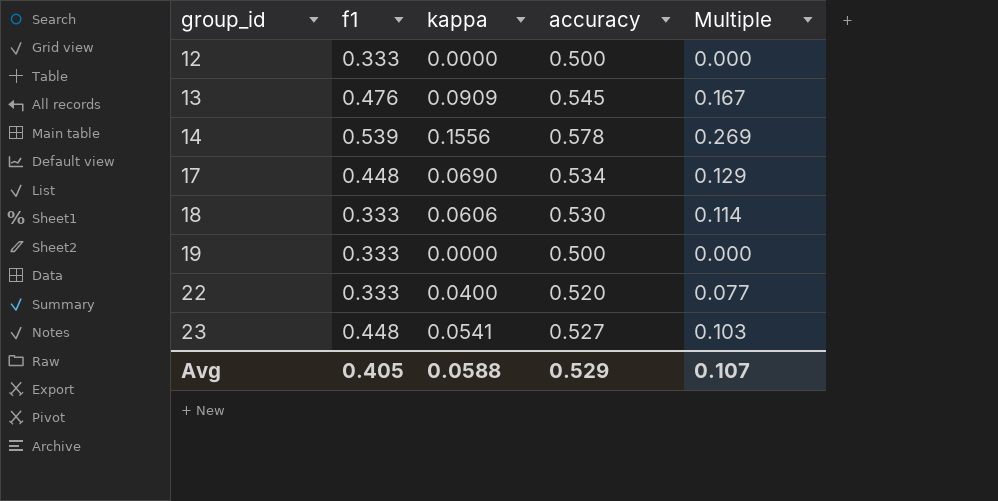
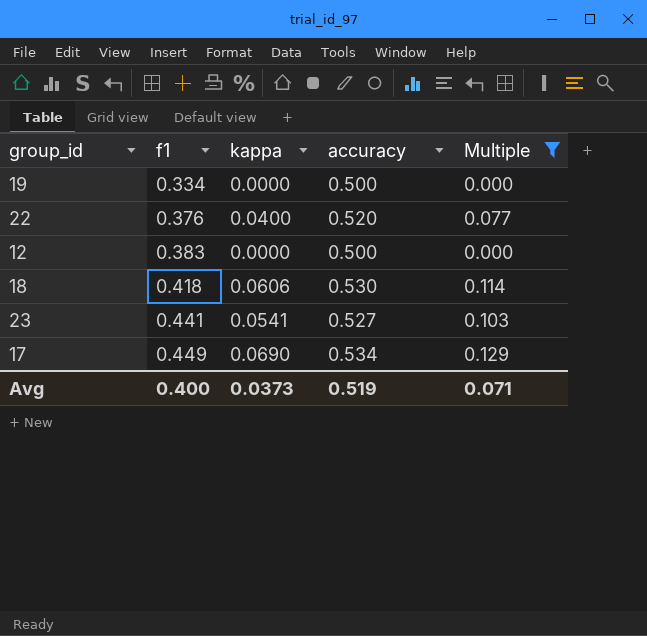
filter: none -> Multiple <= 0.129
row order: group_id ascending -> f1 ascending
19 | f1: 0.333 -> 0.334
22 | f1: 0.333 -> 0.376
12 | f1: 0.333 -> 0.383
18 | f1: 0.333 -> 0.418
23 | f1: 0.448 -> 0.441
17 | f1: 0.448 -> 0.449
Avg | f1: 0.405 -> 0.400
Avg | kappa: 0.0588 -> 0.0373
Avg | accuracy: 0.529 -> 0.519
Avg | Multiple: 0.107 -> 0.071

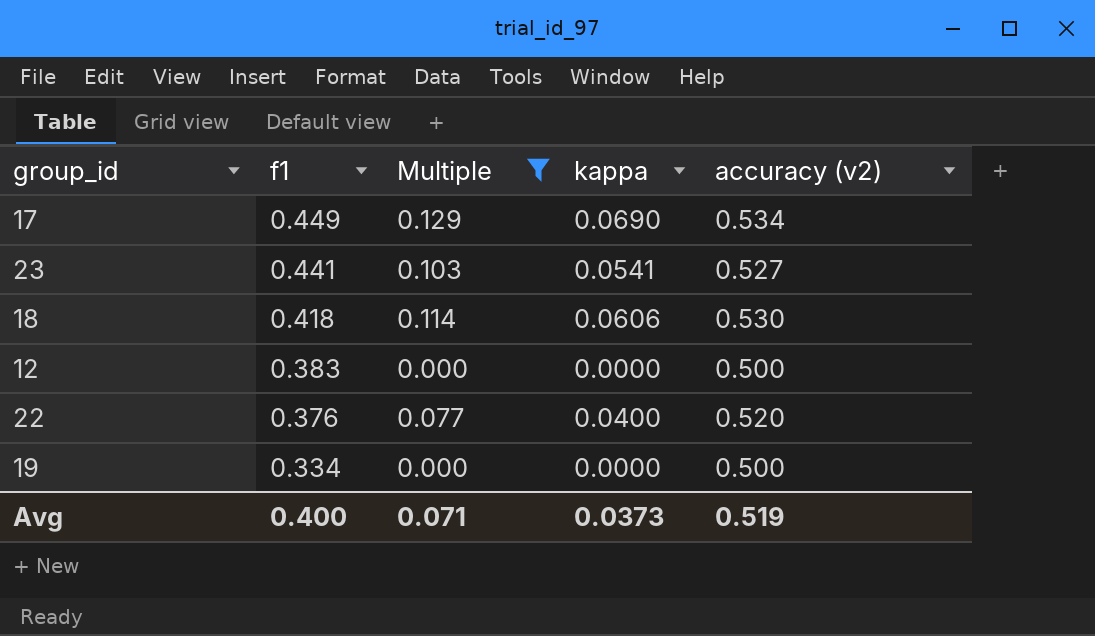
row order: f1 ascending -> f1 descending
column Multiple | position: 5 -> 3
column name: accuracy -> accuracy (v2)

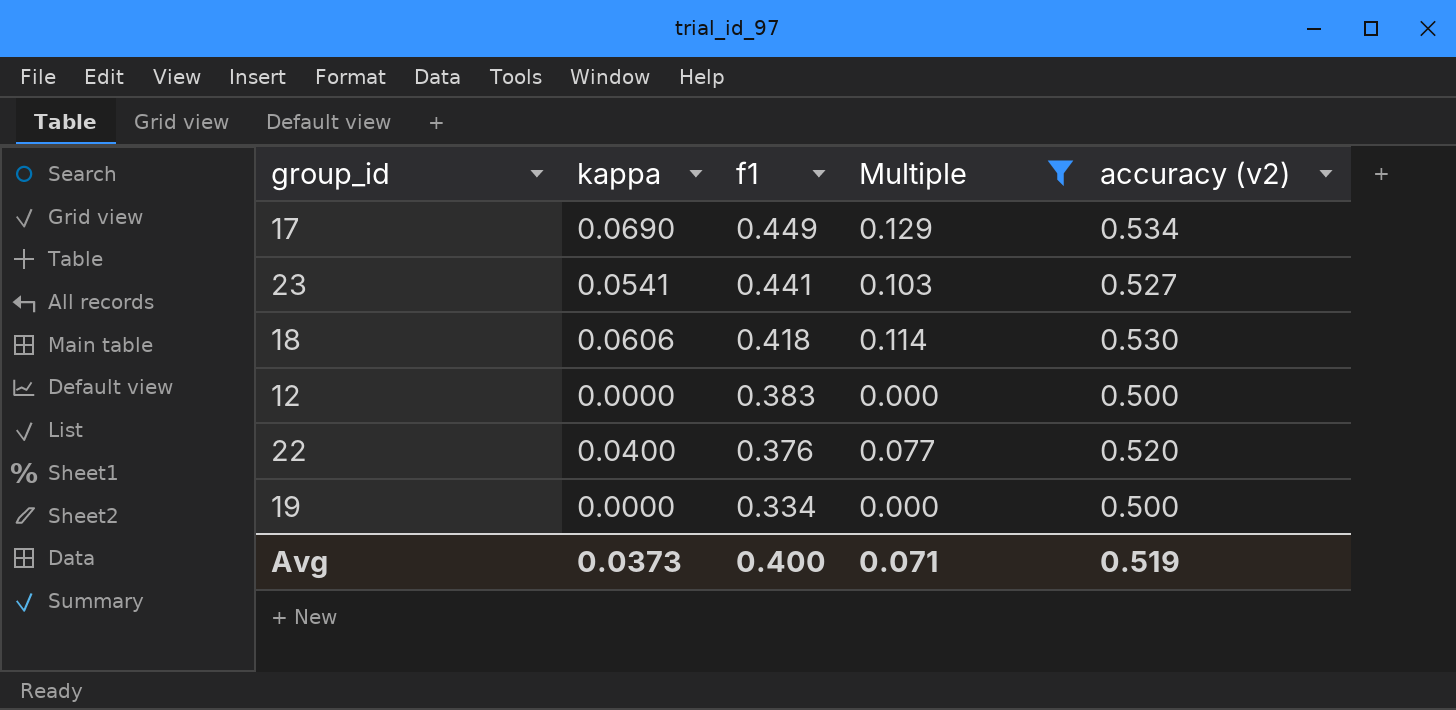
column kappa | position: 4 -> 2

